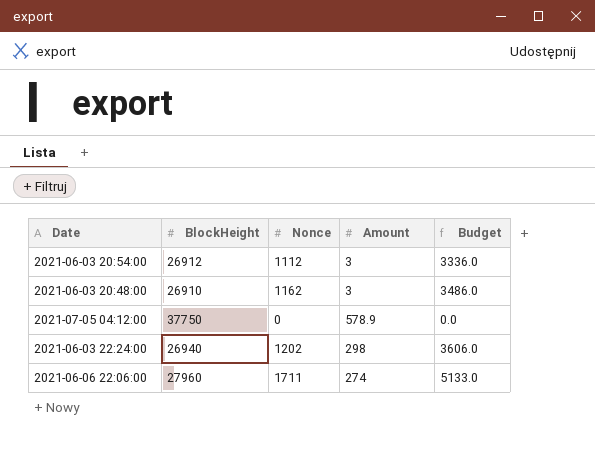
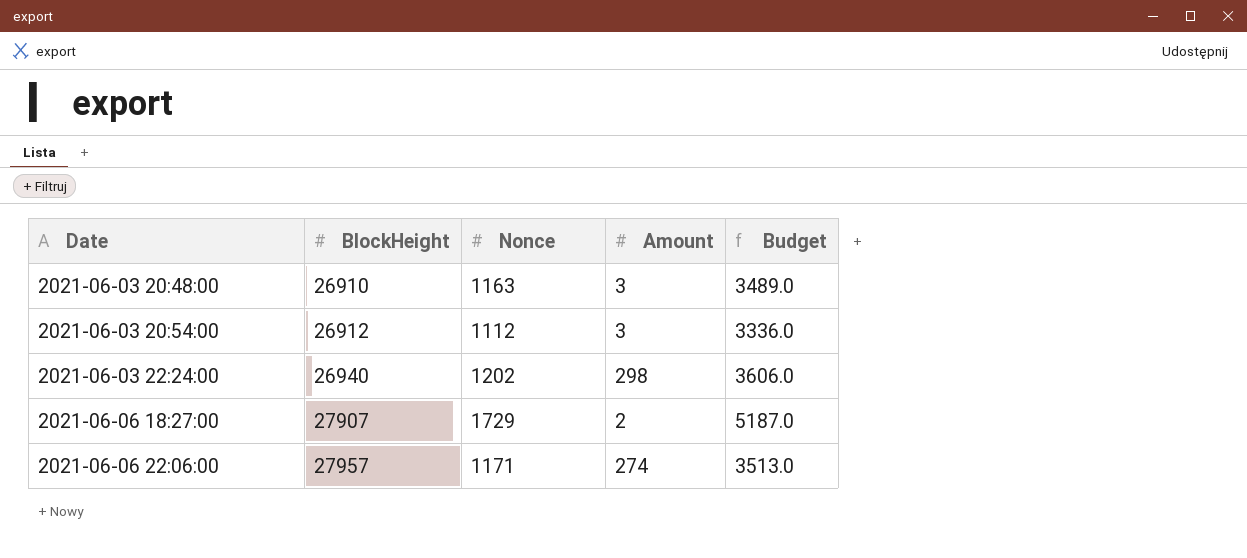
row order: none -> Date ascending
row 2021-07-05 04:12:00: 37750 | 0 | 578.9 | 0.0 -> none
2021-06-03 20:48:00 | Nonce: 1162 -> 1163
2021-06-03 20:48:00 | Budget: 3486.0 -> 3489.0
row 2021-06-06 18:27:00: none -> 27907 | 1729 | 2 | 5187.0
2021-06-06 22:06:00 | BlockHeight: 27960 -> 27957
2021-06-06 22:06:00 | Nonce: 1711 -> 1171
2021-06-06 22:06:00 | Budget: 5133.0 -> 3513.0

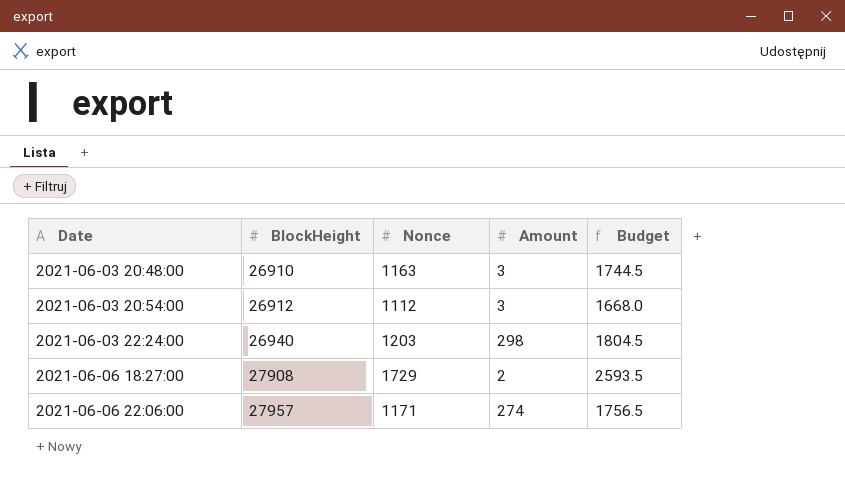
column Budget | formula: [Nonce] * 3 -> [Nonce] * 1.5
2021-06-03 22:24:00 | Nonce: 1202 -> 1203
2021-06-06 18:27:00 | BlockHeight: 27907 -> 27908

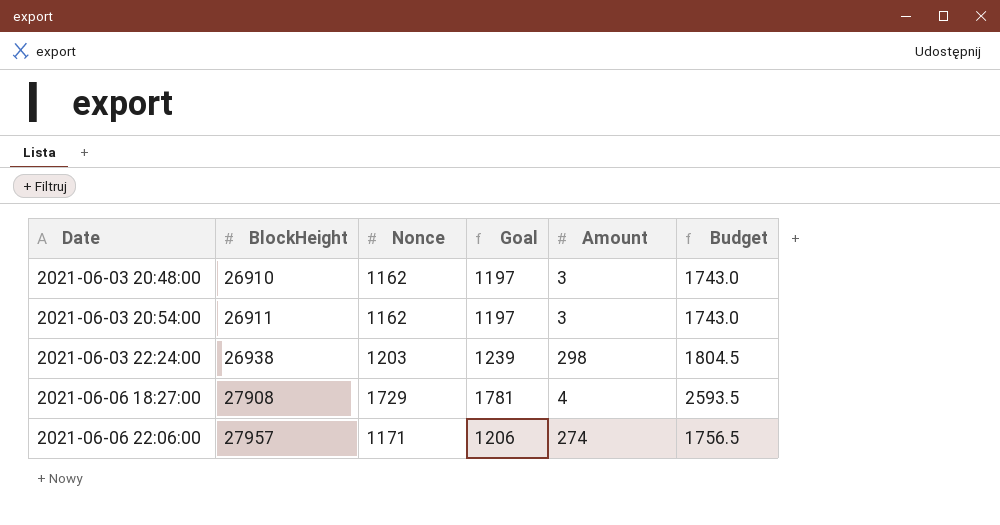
column Goal | formula: none -> [Nonce] * 1.03
2021-06-03 20:48:00 | Nonce: 1163 -> 1162
2021-06-03 20:48:00 | Budget: 1744.5 -> 1743.0
2021-06-03 20:54:00 | BlockHeight: 26912 -> 26911
2021-06-03 20:54:00 | Nonce: 1112 -> 1162
2021-06-03 20:54:00 | Budget: 1668.0 -> 1743.0
2021-06-03 22:24:00 | BlockHeight: 26940 -> 26938
2021-06-06 18:27:00 | Amount: 2 -> 4

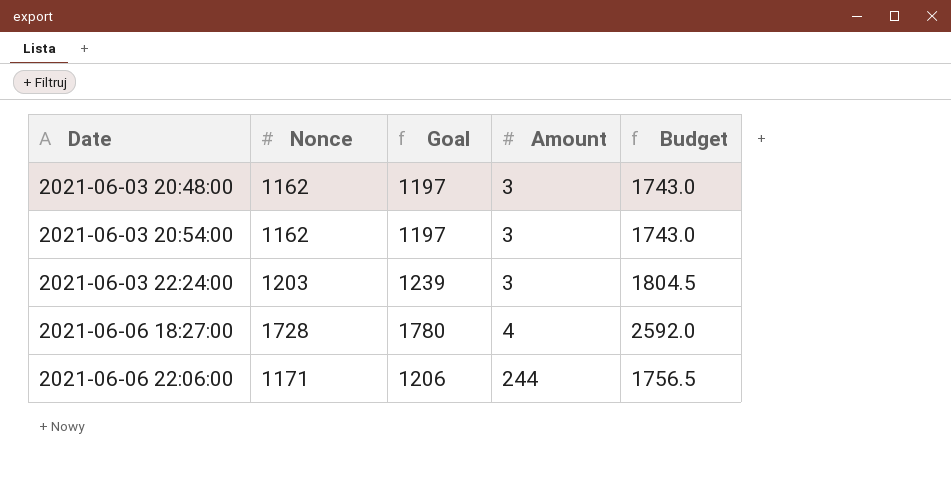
column BlockHeight | position: 2 -> none
2021-06-03 22:24:00 | Amount: 298 -> 3
2021-06-06 18:27:00 | Nonce: 1729 -> 1728
2021-06-06 18:27:00 | Goal: 1781 -> 1780
2021-06-06 18:27:00 | Budget: 2593.5 -> 2592.0
2021-06-06 22:06:00 | Amount: 274 -> 244

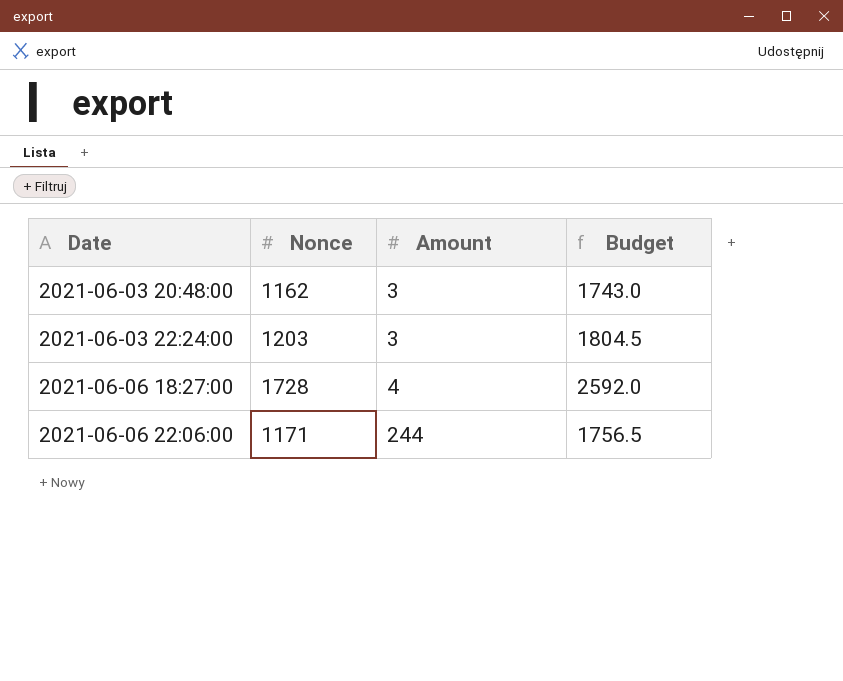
column Goal | formula: [Nonce] * 1.03 -> none
row 2021-06-03 20:54:00: 1162 | 1197 | 3 | 1743.0 -> none

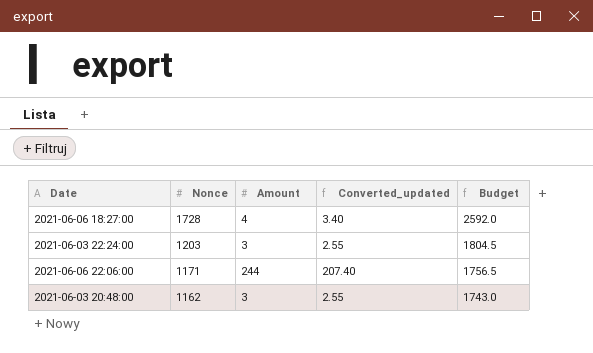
row order: Date ascending -> Nonce descending
column Converted_updated | formula: none -> [Amount] * 0.85

